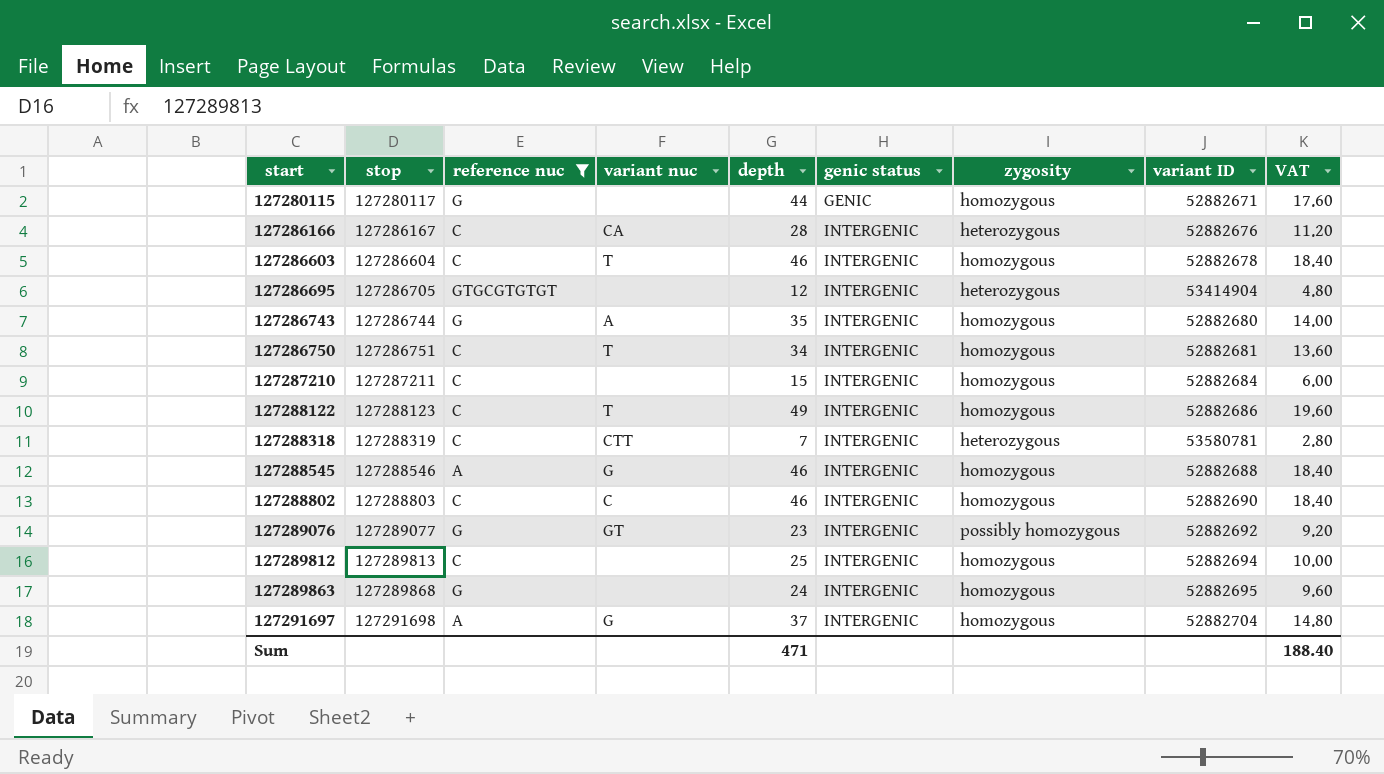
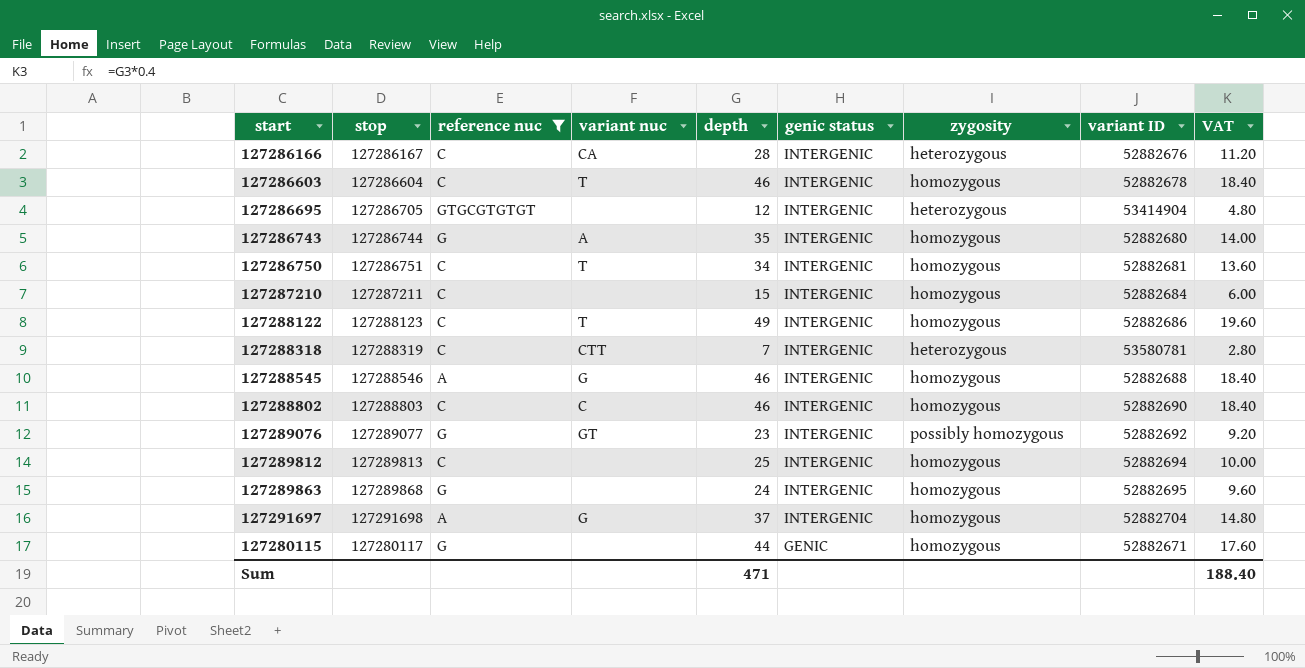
row order: start ascending -> genic status descending

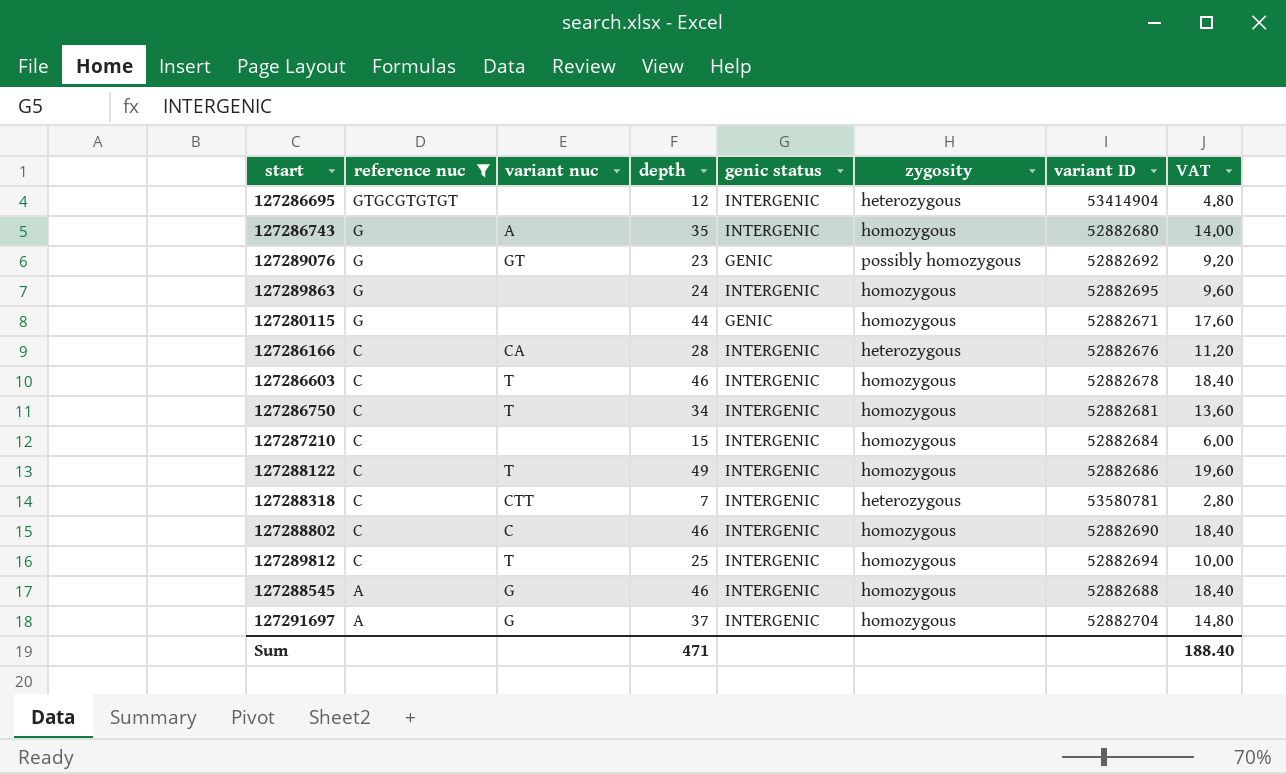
row order: genic status descending -> reference nuc descending
column stop | position: 2 -> none
127289076 | genic status: INTERGENIC -> GENIC
127289812 | variant nuc: none -> T

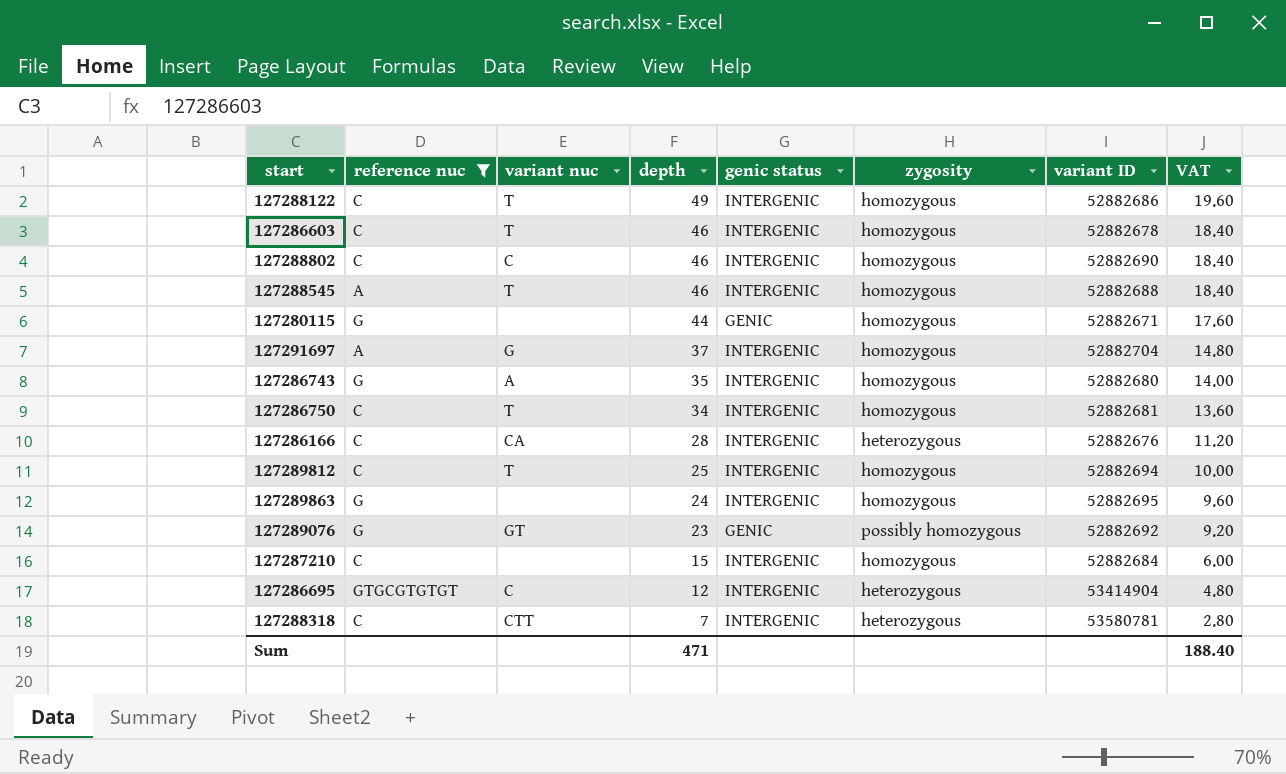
row order: reference nuc descending -> depth descending
127288545 | variant nuc: G -> T
127286695 | variant nuc: none -> C

